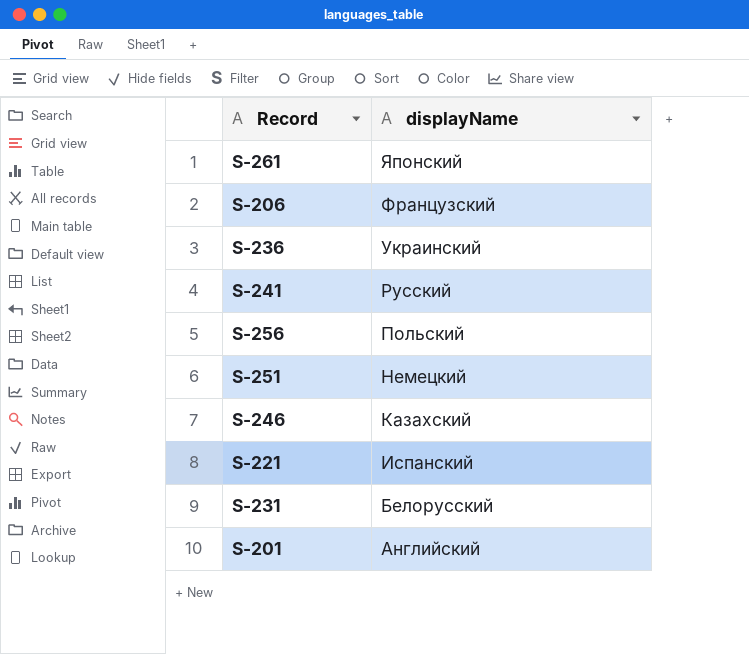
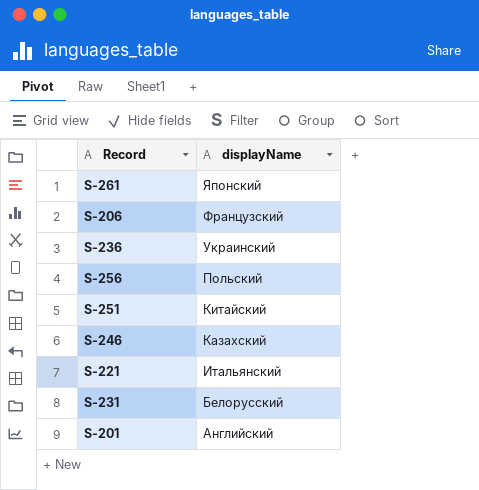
row S-241: Русский -> none
S-251 | displayName: Немецкий -> Китайский
S-221 | displayName: Испанский -> Итальянский

